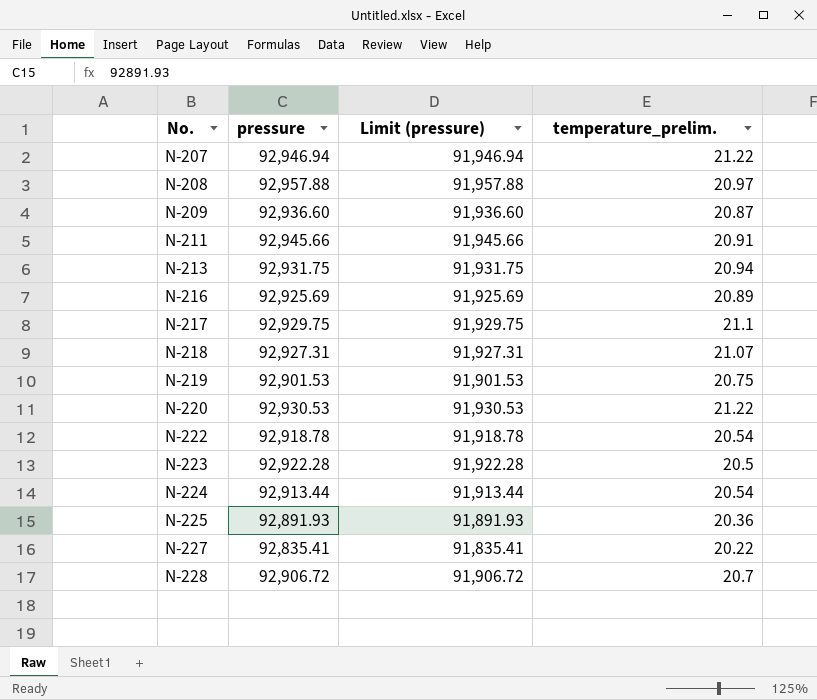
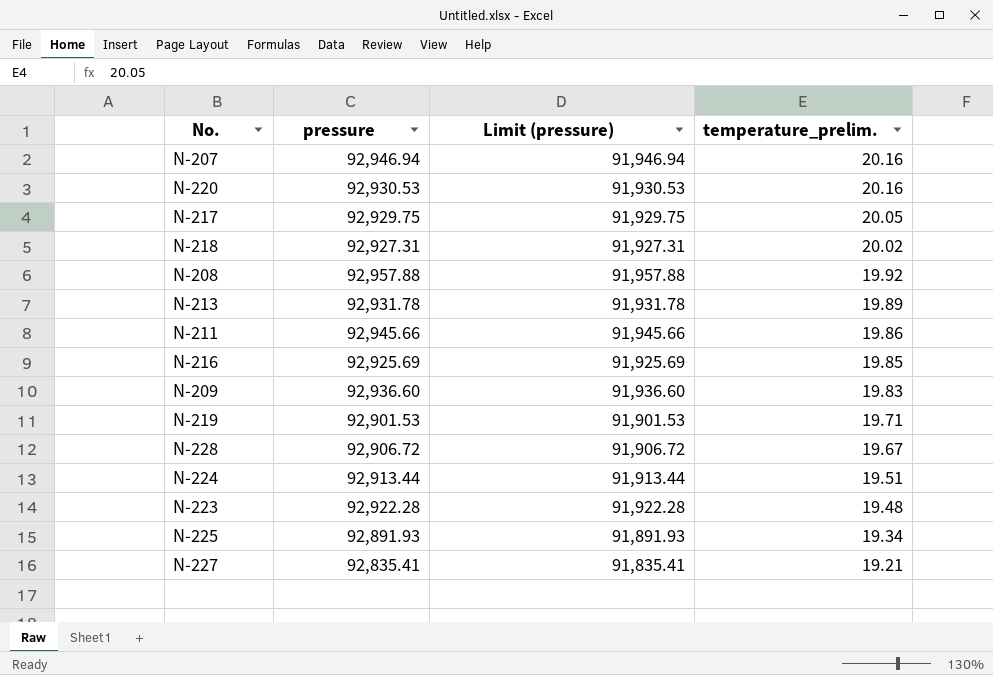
row order: No. ascending -> temperature_prelim. descending
row N-222: 92,918.78 | 91,918.78 | 20.54 -> none
N-207 | temperature_prelim.: 21.22 -> 20.16
N-220 | temperature_prelim.: 21.22 -> 20.16
N-217 | temperature_prelim.: 21.1 -> 20.05
N-218 | temperature_prelim.: 21.07 -> 20.02
N-208 | temperature_prelim.: 20.97 -> 19.92
N-213 | pressure: 92,931.75 -> 92,931.78
N-213 | Limit (pressure): 91,931.75 -> 91,931.78
N-213 | temperature_prelim.: 20.94 -> 19.89
N-211 | temperature_prelim.: 20.91 -> 19.86
N-216 | temperature_prelim.: 20.89 -> 19.85
N-209 | temperature_prelim.: 20.87 -> 19.83
N-219 | temperature_prelim.: 20.75 -> 19.71
N-228 | temperature_prelim.: 20.7 -> 19.67
N-224 | temperature_prelim.: 20.54 -> 19.51
N-223 | temperature_prelim.: 20.5 -> 19.48
N-225 | temperature_prelim.: 20.36 -> 19.34
N-227 | temperature_prelim.: 20.22 -> 19.21

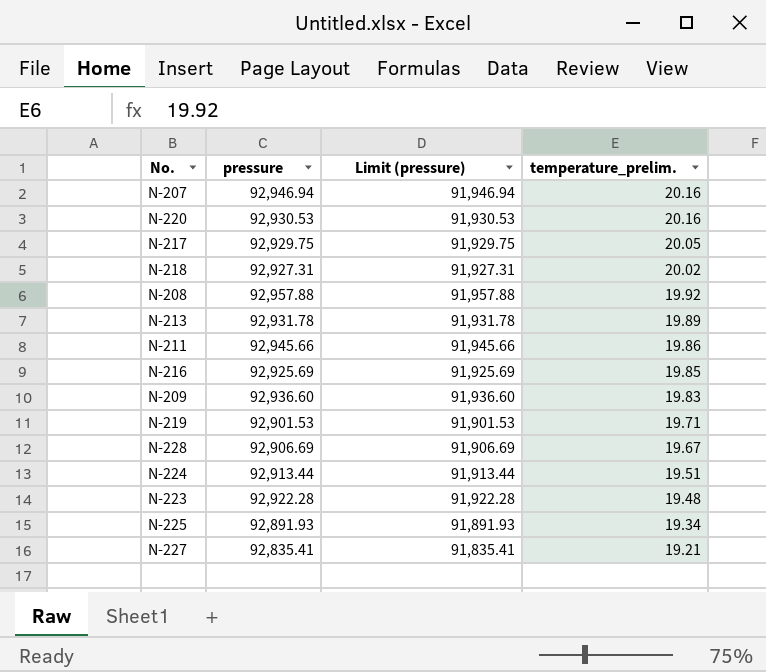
N-228 | pressure: 92,906.72 -> 92,906.69
N-228 | Limit (pressure): 91,906.72 -> 91,906.69

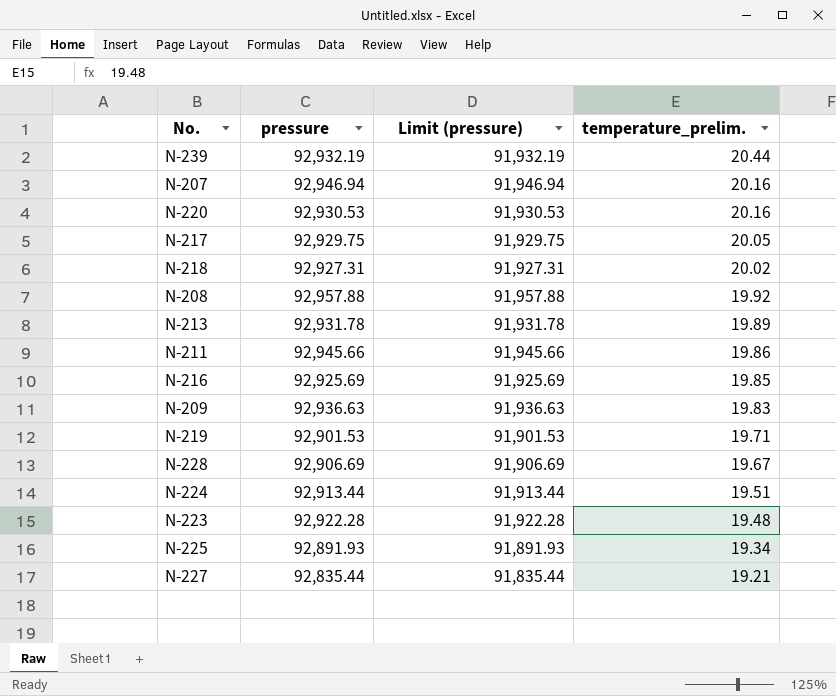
row N-239: none -> 92,932.19 | 91,932.19 | 20.44
N-209 | pressure: 92,936.60 -> 92,936.63
N-209 | Limit (pressure): 91,936.60 -> 91,936.63
N-227 | pressure: 92,835.41 -> 92,835.44
N-227 | Limit (pressure): 91,835.41 -> 91,835.44

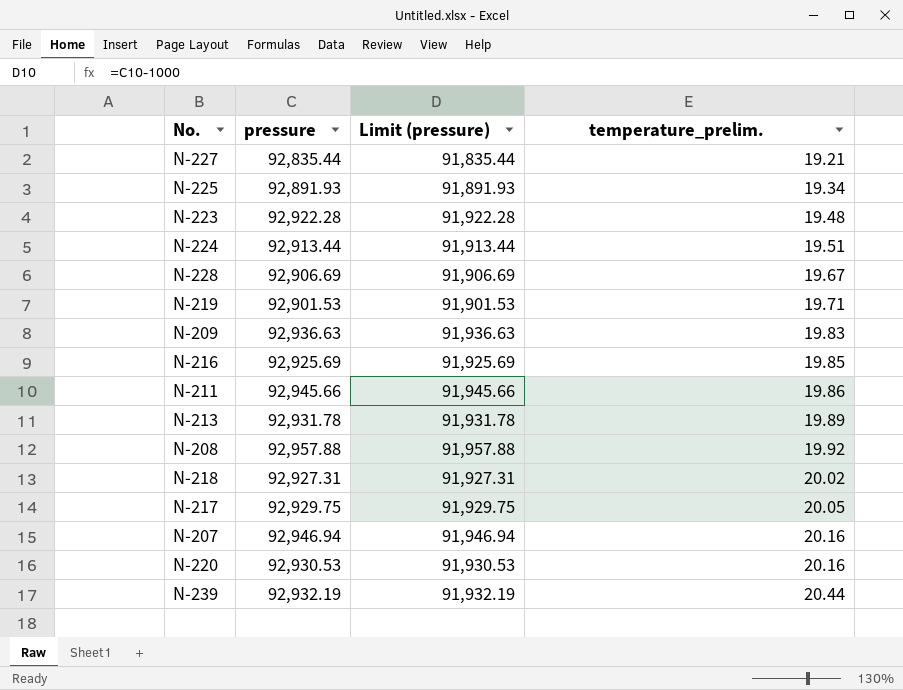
row order: temperature_prelim. descending -> temperature_prelim. ascending

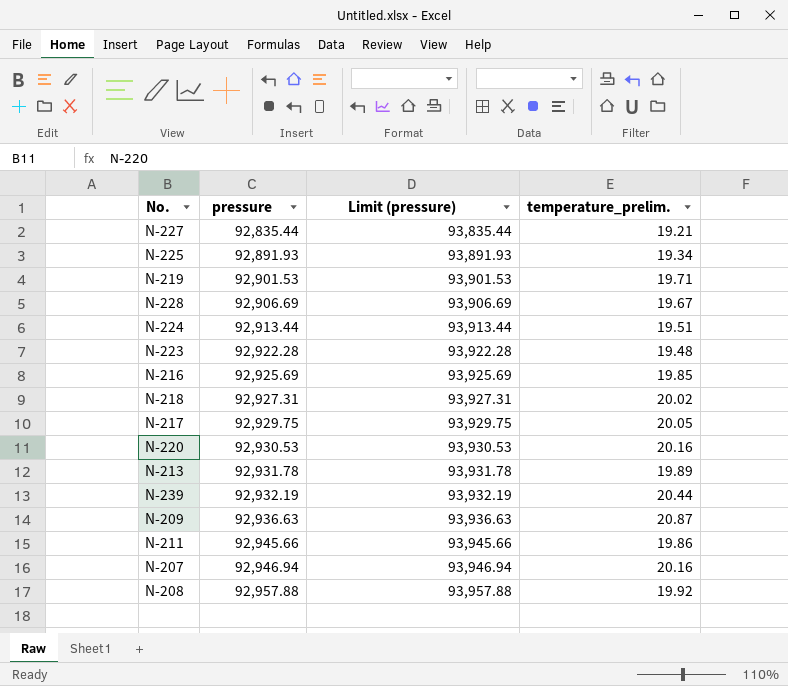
row order: temperature_prelim. ascending -> pressure ascending
column Limit (pressure) | formula: [pressure] - 1000 -> [pressure] + 1000
N-209 | temperature_prelim.: 19.83 -> 20.87

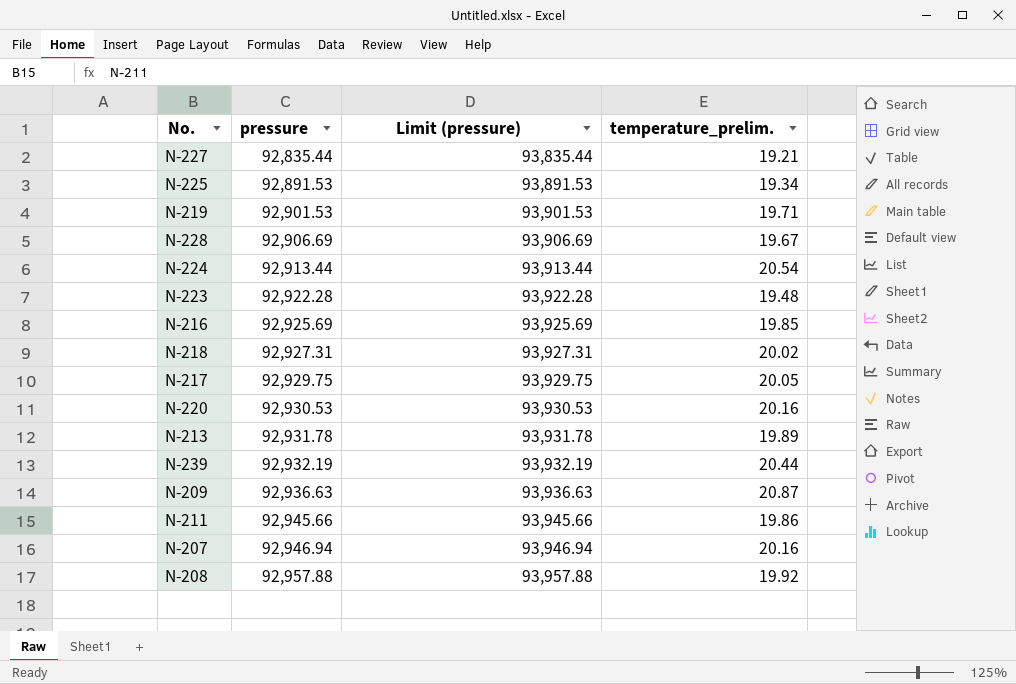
N-225 | pressure: 92,891.93 -> 92,891.53
N-225 | Limit (pressure): 93,891.93 -> 93,891.53
N-224 | temperature_prelim.: 19.51 -> 20.54

